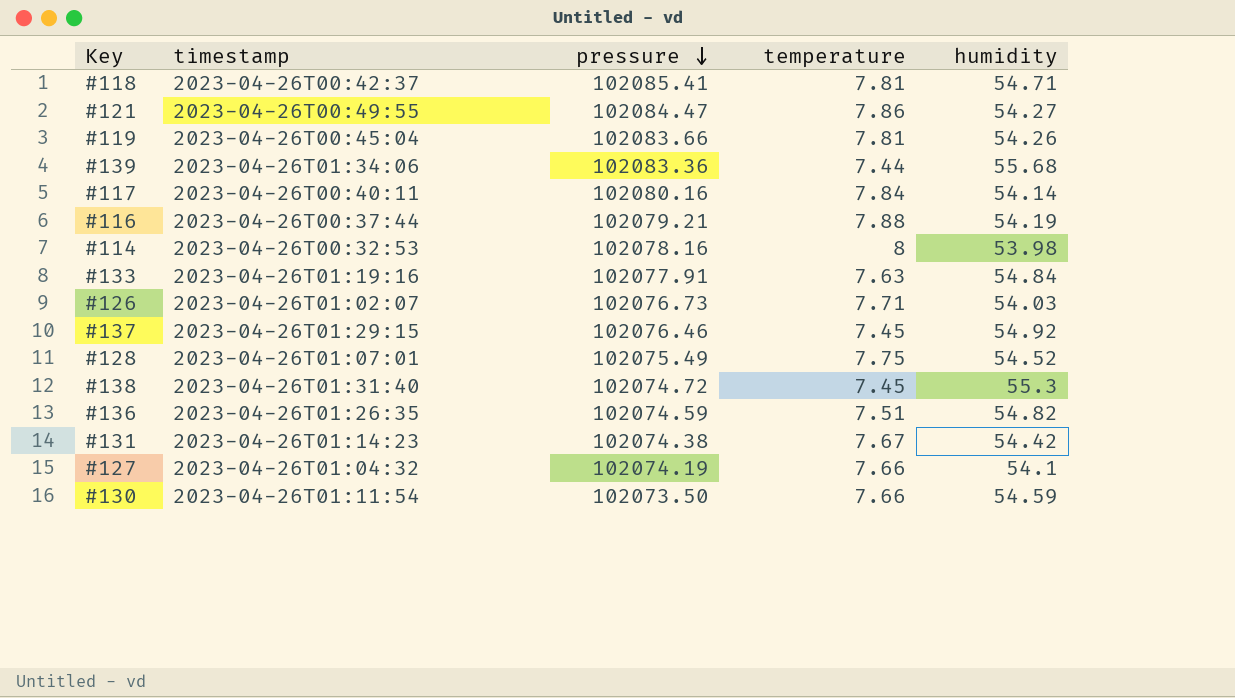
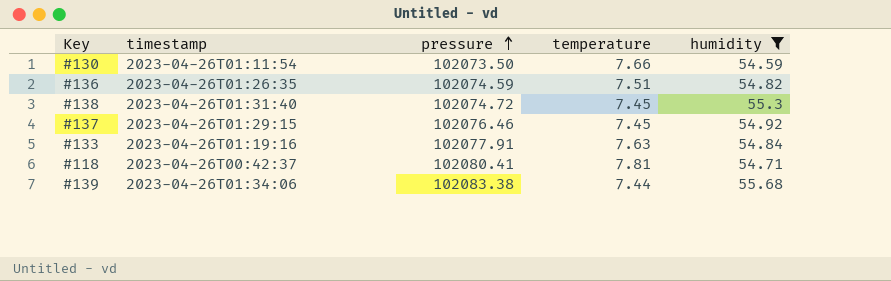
filter: none -> humidity >= 54.59
row order: pressure descending -> pressure ascending
#118 | pressure: 102085.41 -> 102080.41
#139 | pressure: 102083.36 -> 102083.38

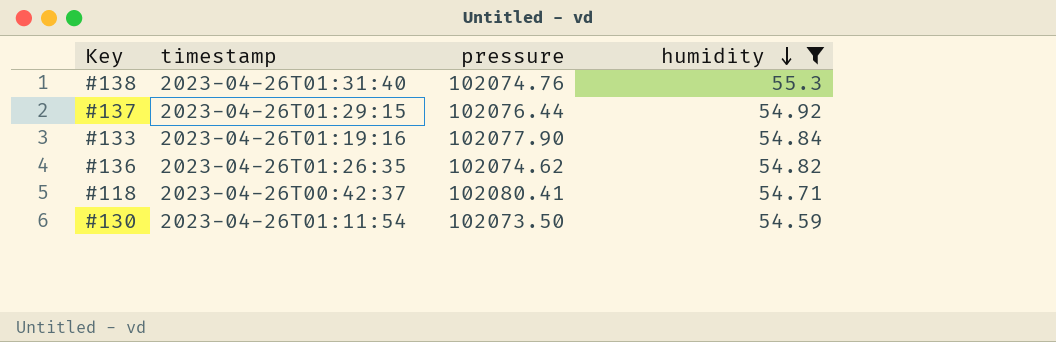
row order: pressure ascending -> humidity descending
column temperature | position: 4 -> none
row #139: 2023-04-26T01:34:06 | 102083.38 | 7.44 | 55.68 -> none
#138 | pressure: 102074.72 -> 102074.76
#137 | pressure: 102076.46 -> 102076.44
#133 | pressure: 102077.91 -> 102077.90
#136 | pressure: 102074.59 -> 102074.62

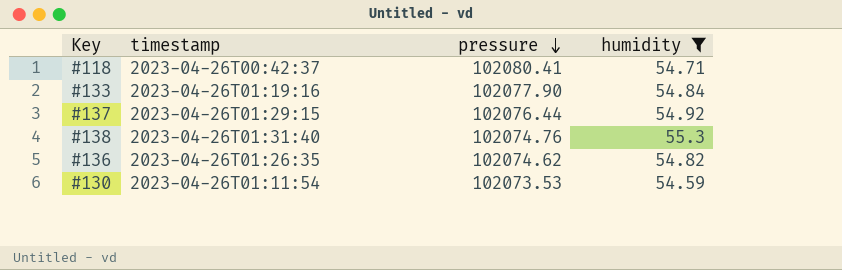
row order: humidity descending -> pressure descending
#130 | pressure: 102073.50 -> 102073.53

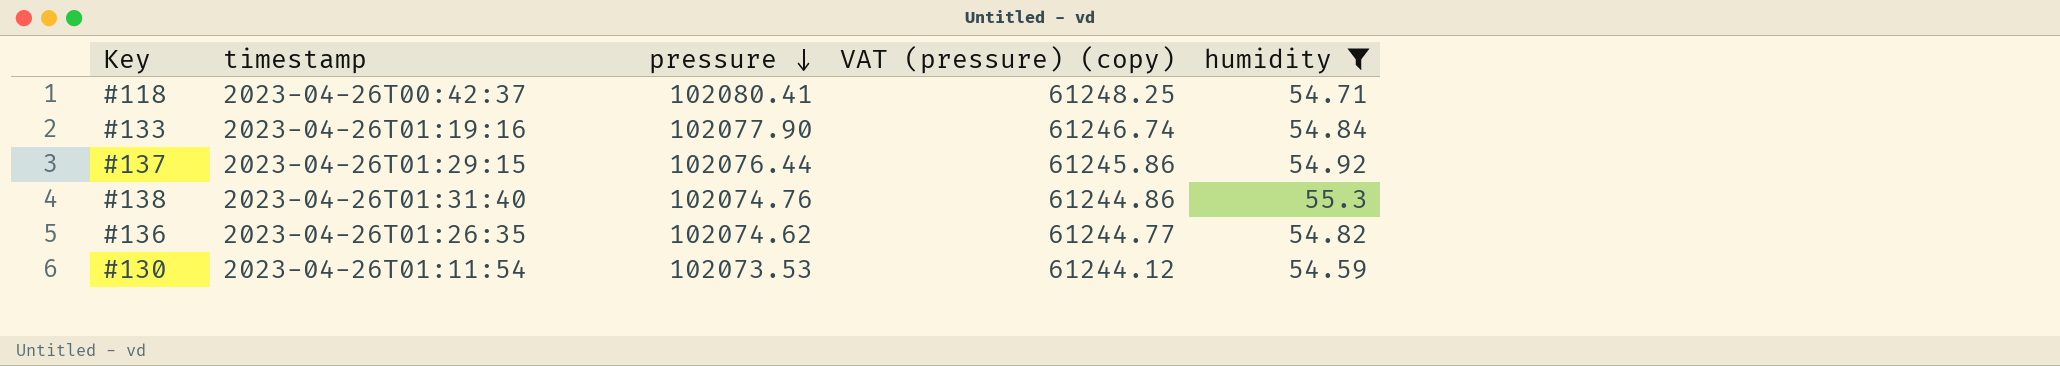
column VAT (pressure) (copy) | formula: none -> [pressure] * 0.6

